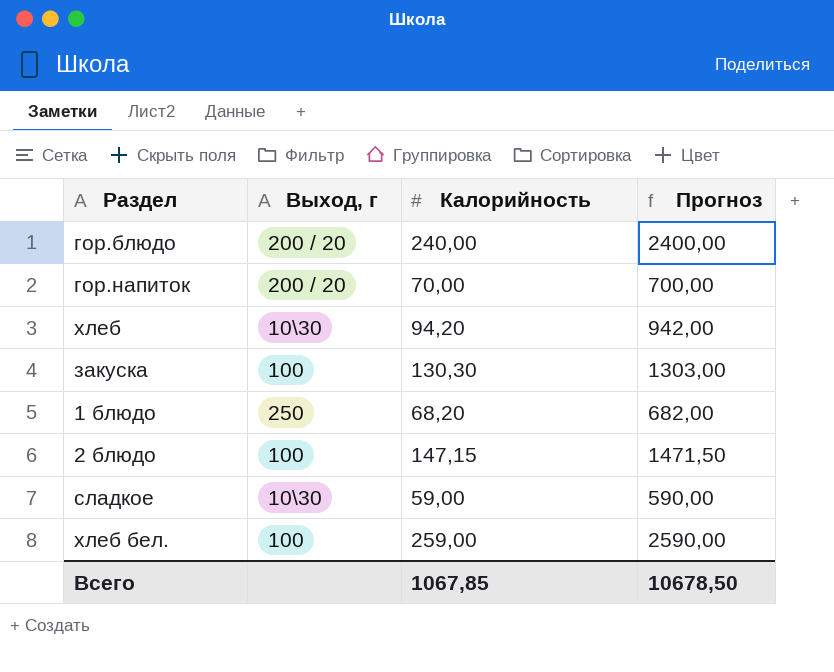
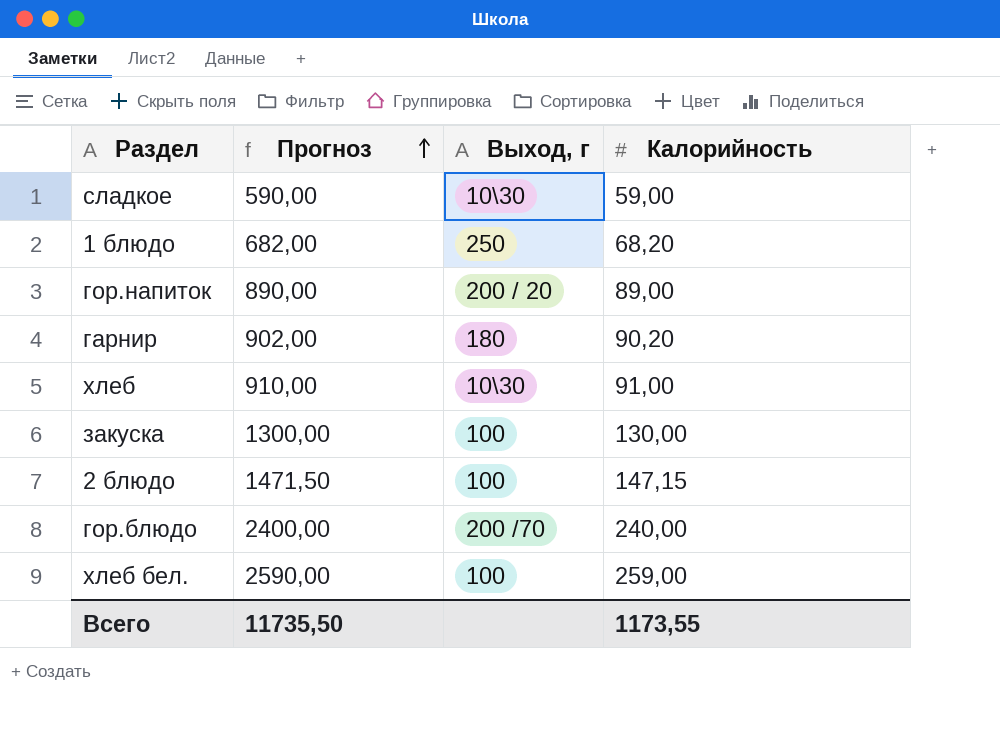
row order: none -> Прогноз ascending
column Прогноз | position: 4 -> 2
гор.напиток | Прогноз: 700,00 -> 890,00
гор.напиток | Калорийность: 70,00 -> 89,00
row гарнир: none -> 902,00 | 180 | 90,20
хлеб | Прогноз: 942,00 -> 910,00
хлеб | Калорийность: 94,20 -> 91,00
закуска | Прогноз: 1303,00 -> 1300,00
закуска | Калорийность: 130,30 -> 130,00
гор.блюдо | Выход, г: 200 / 20 -> 200 /70
Всего | Прогноз: 10678,50 -> 11735,50
Всего | Калорийность: 1067,85 -> 1173,55

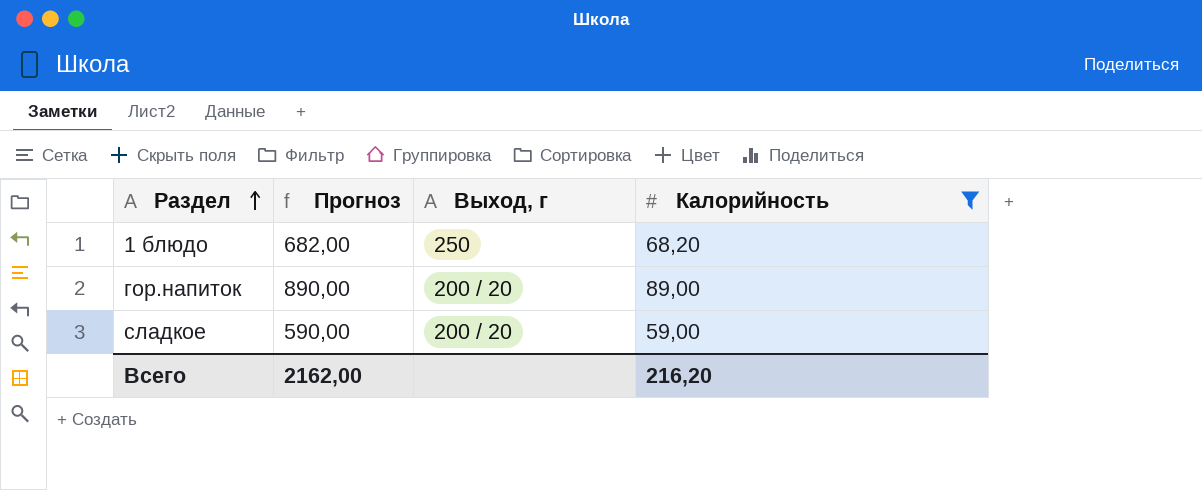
filter: none -> Калорийность <= 89,00
row order: Прогноз ascending -> Раздел ascending
сладкое | Выход, г: 10\30 -> 200 / 20
Всего | Прогноз: 11735,50 -> 2162,00
Всего | Калорийность: 1173,55 -> 216,20

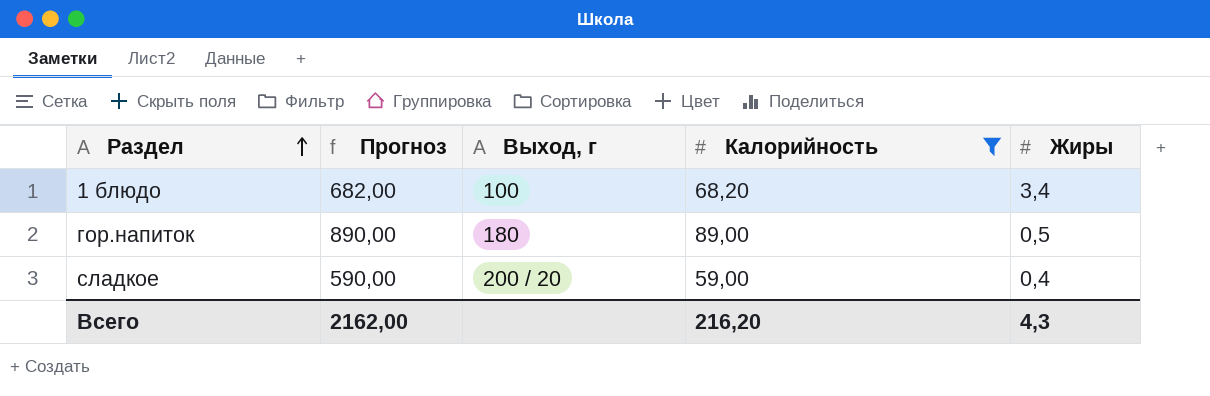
column Жиры | position: none -> 5
1 блюдо | Выход, г: 250 -> 100
гор.напиток | Выход, г: 200 / 20 -> 180

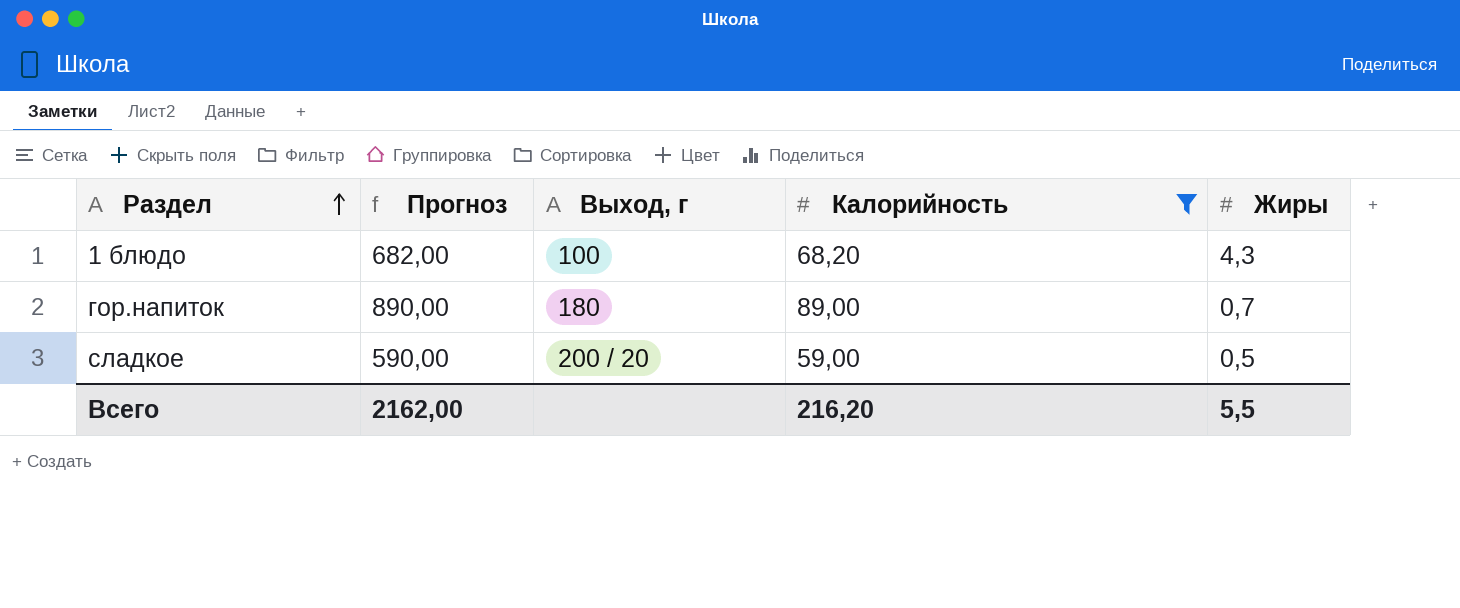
1 блюдо | Жиры: 3,4 -> 4,3
гор.напиток | Жиры: 0,5 -> 0,7
сладкое | Жиры: 0,4 -> 0,5
Всего | Жиры: 4,3 -> 5,5

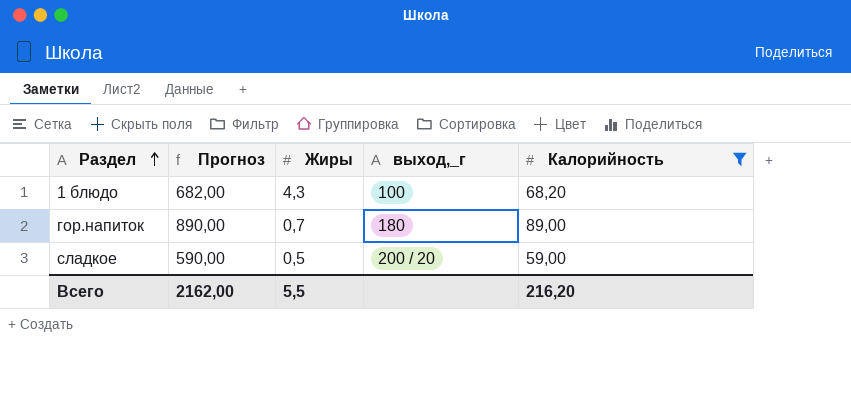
column Жиры | position: 5 -> 3
column name: Выход, г -> выход,_г

